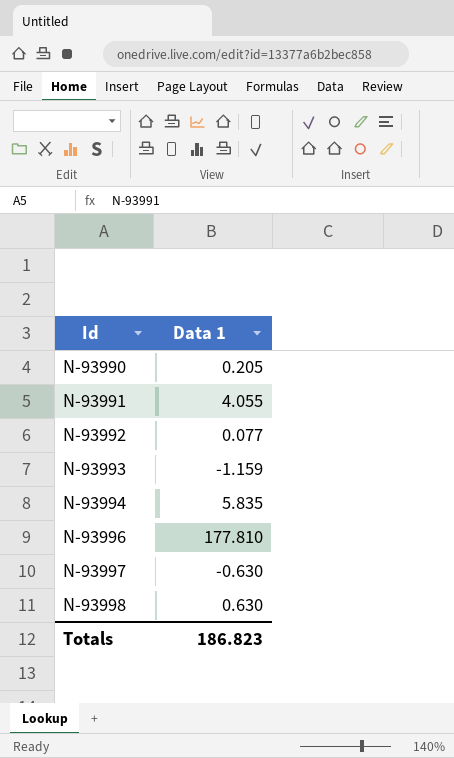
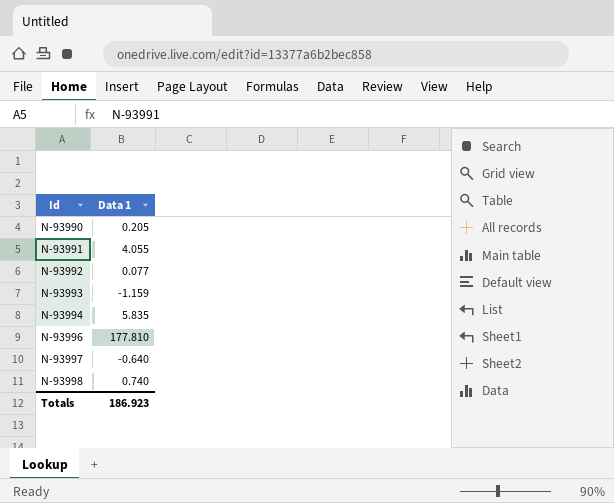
N-93997 | Data 1: -0.630 -> -0.640
N-93998 | Data 1: 0.630 -> 0.740
Totals | Data 1: 186.823 -> 186.923

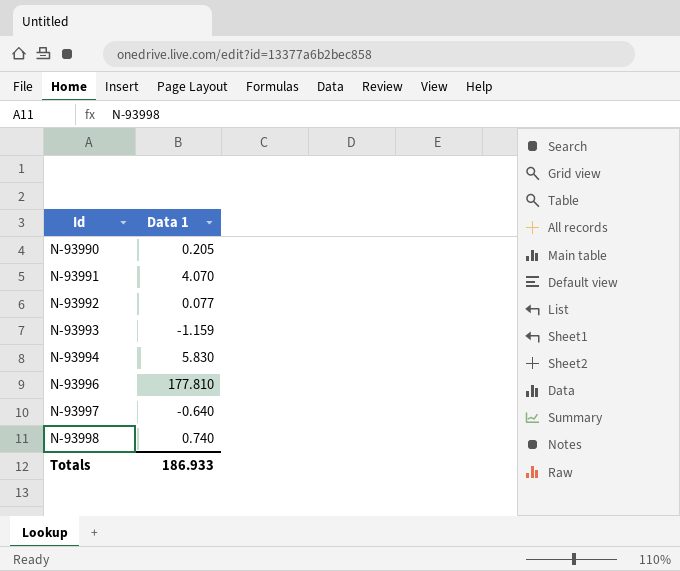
N-93991 | Data 1: 4.055 -> 4.070
N-93994 | Data 1: 5.835 -> 5.830
Totals | Data 1: 186.923 -> 186.933

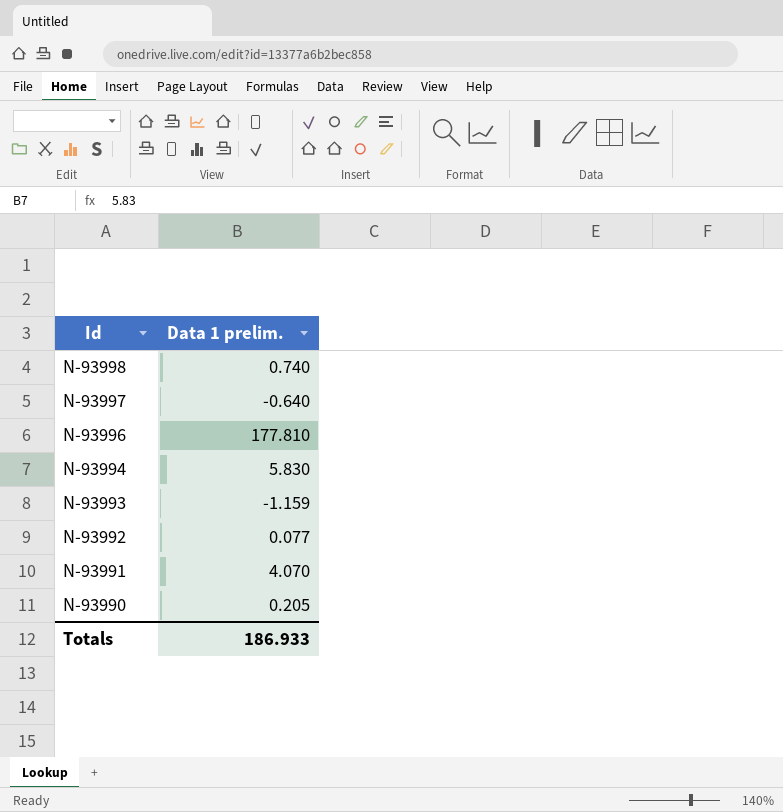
row order: Id ascending -> Id descending
column name: Data 1 -> Data 1 prelim.

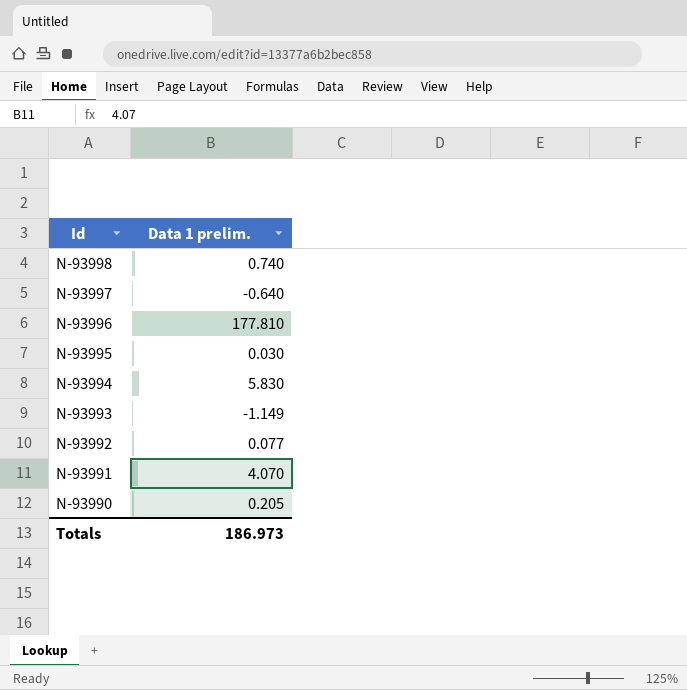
row N-93995: none -> 0.030
N-93993 | Data 1 prelim.: -1.159 -> -1.149
Totals | Data 1 prelim.: 186.933 -> 186.973

